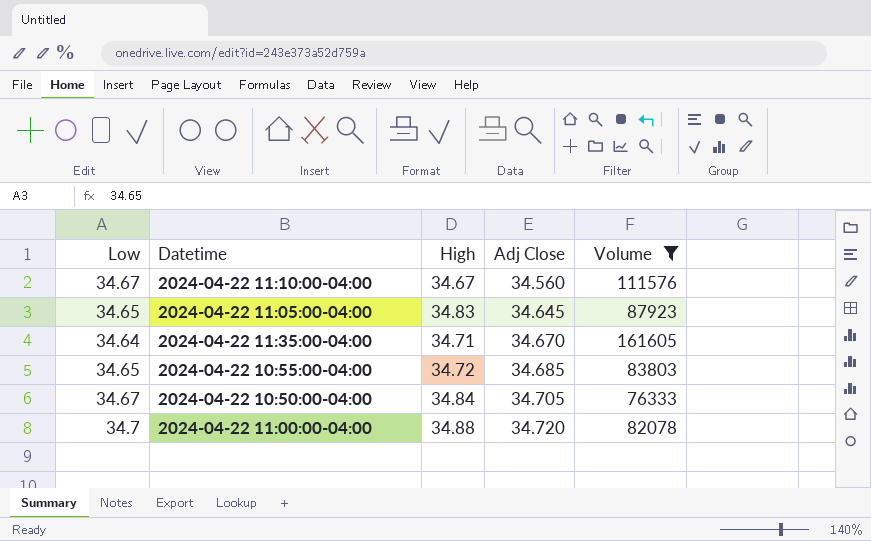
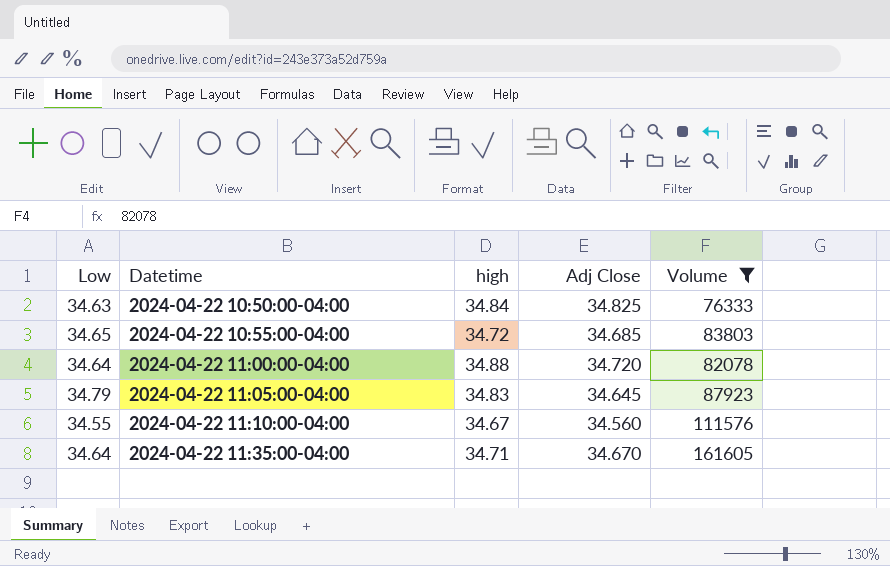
row order: Adj Close ascending -> Datetime ascending
column name: High -> high
2024-04-22 10:50:00-04:00 | Low: 34.67 -> 34.63
2024-04-22 10:50:00-04:00 | Adj Close: 34.705 -> 34.825
2024-04-22 11:00:00-04:00 | Low: 34.7 -> 34.64
2024-04-22 11:05:00-04:00 | Low: 34.65 -> 34.79
2024-04-22 11:10:00-04:00 | Low: 34.67 -> 34.55

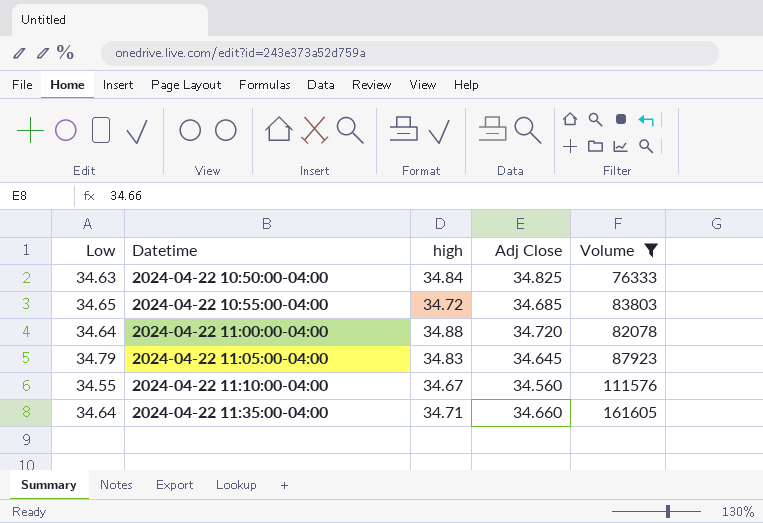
2024-04-22 11:35:00-04:00 | Adj Close: 34.670 -> 34.660

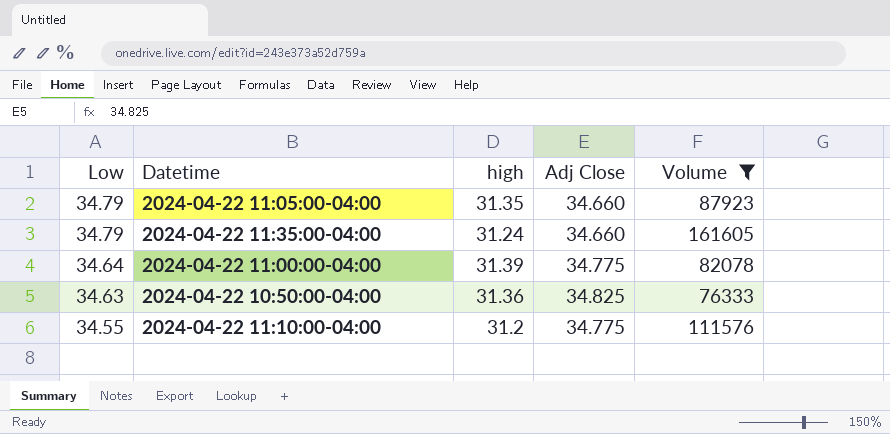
row order: Datetime ascending -> Low descending
row 2024-04-22 10:55:00-04:00: 34.65 | 34.72 | 34.685 | 83803 -> none
2024-04-22 11:05:00-04:00 | high: 34.83 -> 31.35
2024-04-22 11:05:00-04:00 | Adj Close: 34.645 -> 34.660
2024-04-22 11:35:00-04:00 | Low: 34.64 -> 34.79
2024-04-22 11:35:00-04:00 | high: 34.71 -> 31.24
2024-04-22 11:00:00-04:00 | high: 34.88 -> 31.39
2024-04-22 11:00:00-04:00 | Adj Close: 34.720 -> 34.775
2024-04-22 10:50:00-04:00 | high: 34.84 -> 31.36
2024-04-22 11:10:00-04:00 | high: 34.67 -> 31.2
2024-04-22 11:10:00-04:00 | Adj Close: 34.560 -> 34.775

